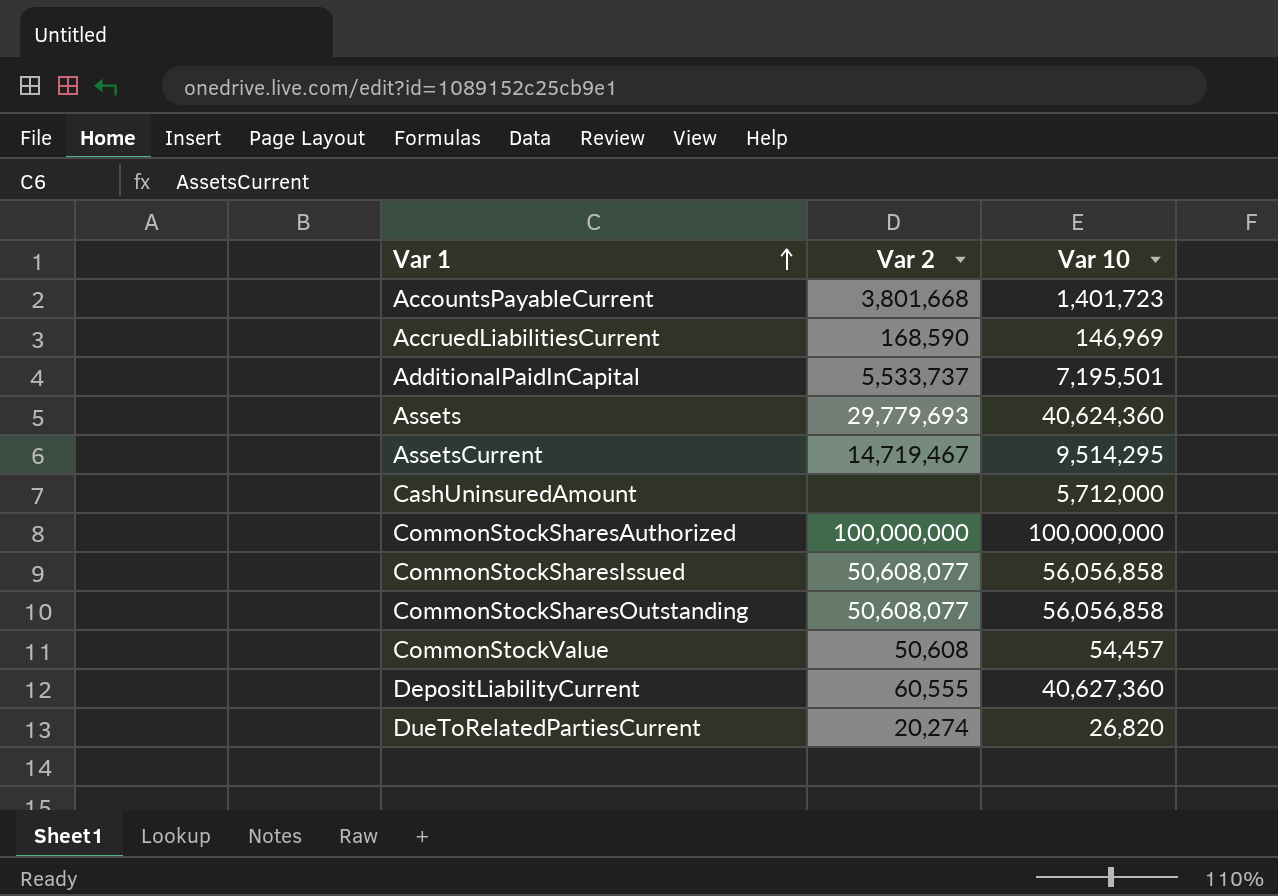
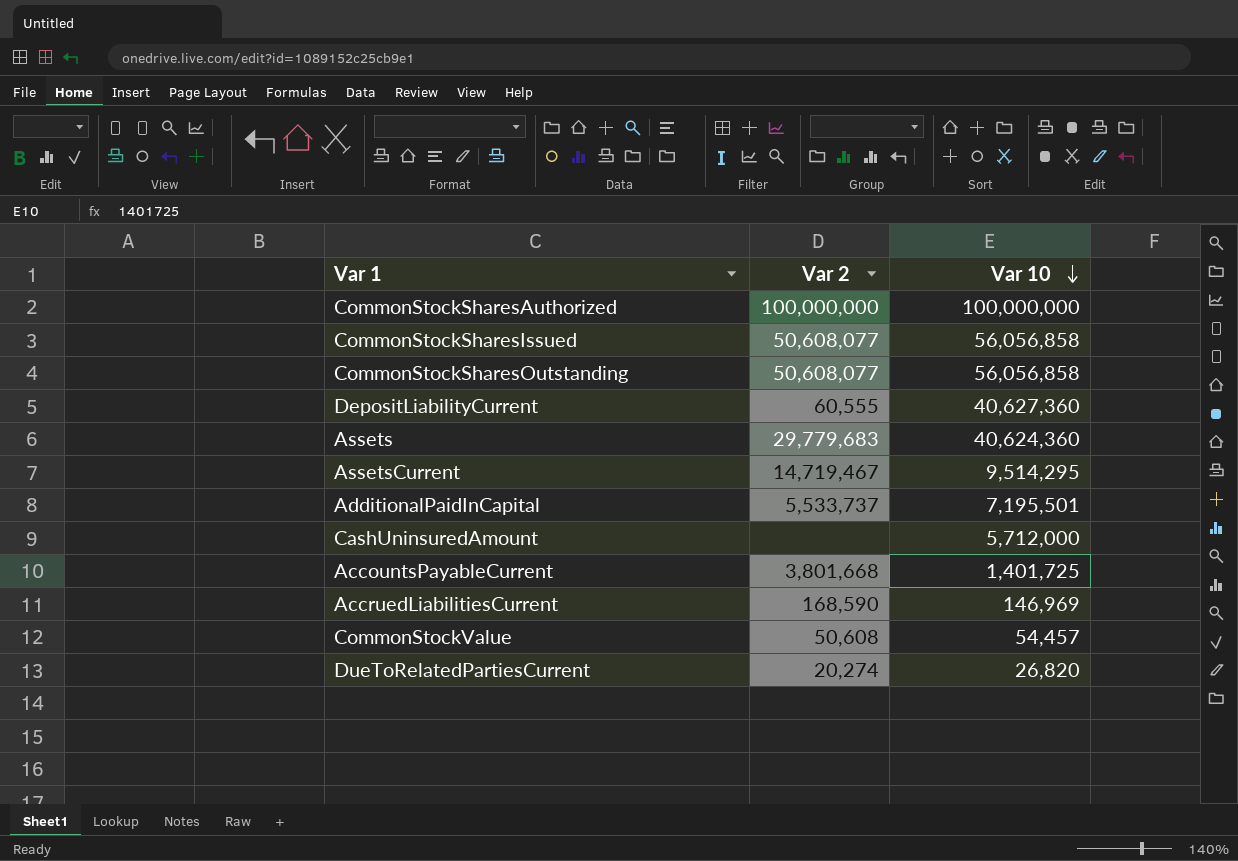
row order: Var 1 ascending -> Var 10 descending
Assets | Var 2: 29,779,693 -> 29,779,683
AccountsPayableCurrent | Var 10: 1,401,723 -> 1,401,725

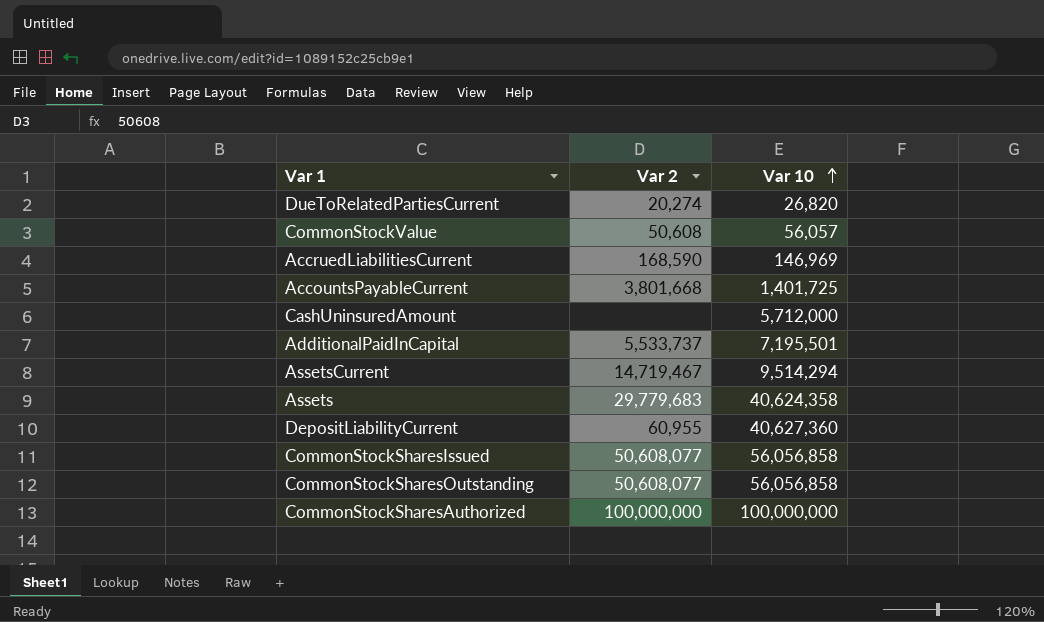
row order: Var 10 descending -> Var 10 ascending
CommonStockValue | Var 10: 54,457 -> 56,057
AssetsCurrent | Var 10: 9,514,295 -> 9,514,294
Assets | Var 10: 40,624,360 -> 40,624,358
DepositLiabilityCurrent | Var 2: 60,555 -> 60,955

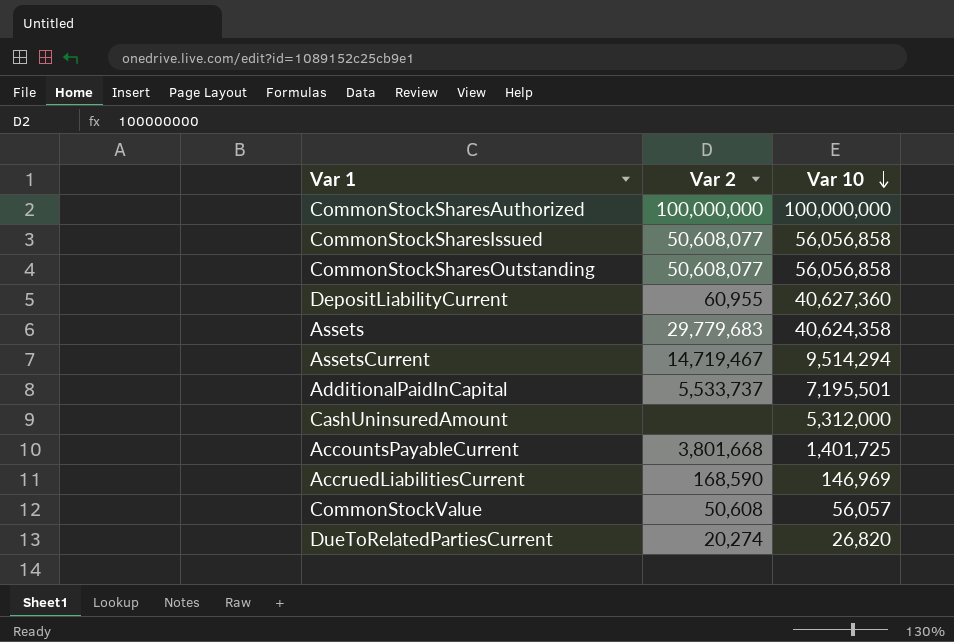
row order: Var 10 ascending -> Var 10 descending
CashUninsuredAmount | Var 10: 5,712,000 -> 5,312,000

